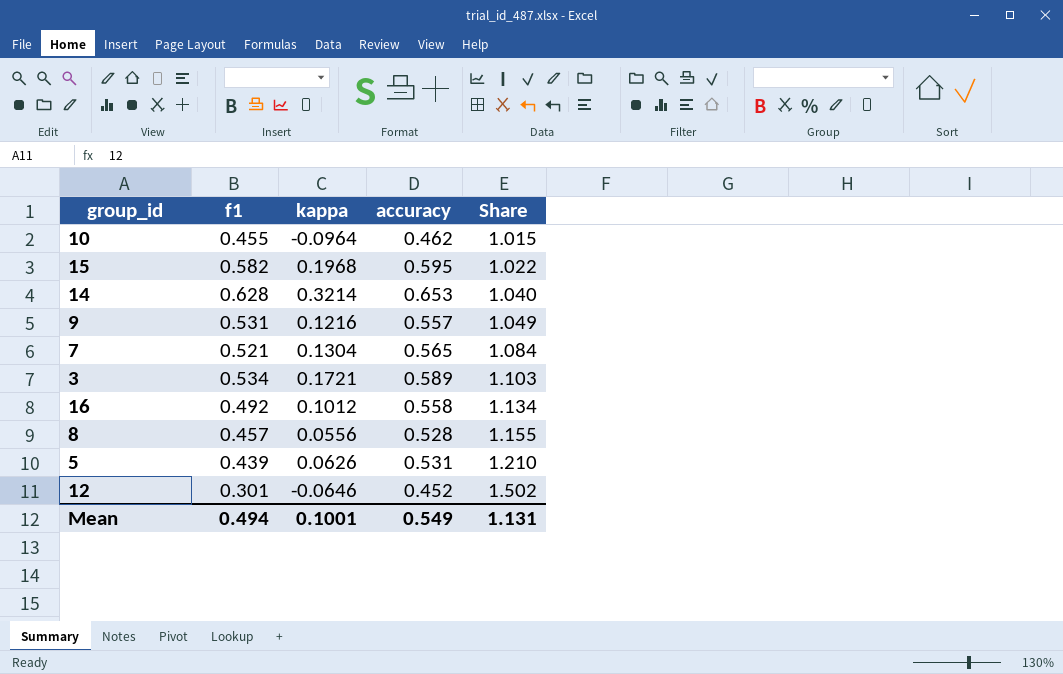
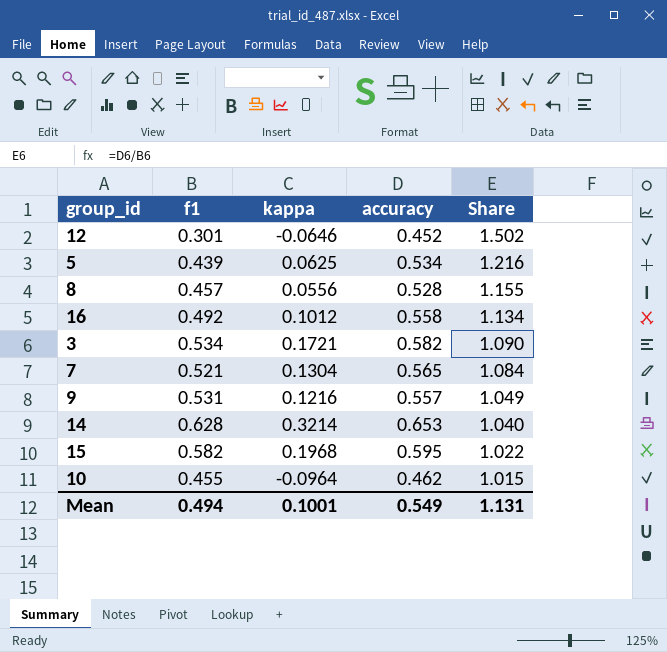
row order: Share ascending -> Share descending
5 | kappa: 0.0626 -> 0.0625
5 | accuracy: 0.531 -> 0.534
5 | Share: 1.210 -> 1.216
3 | accuracy: 0.589 -> 0.582
3 | Share: 1.103 -> 1.090

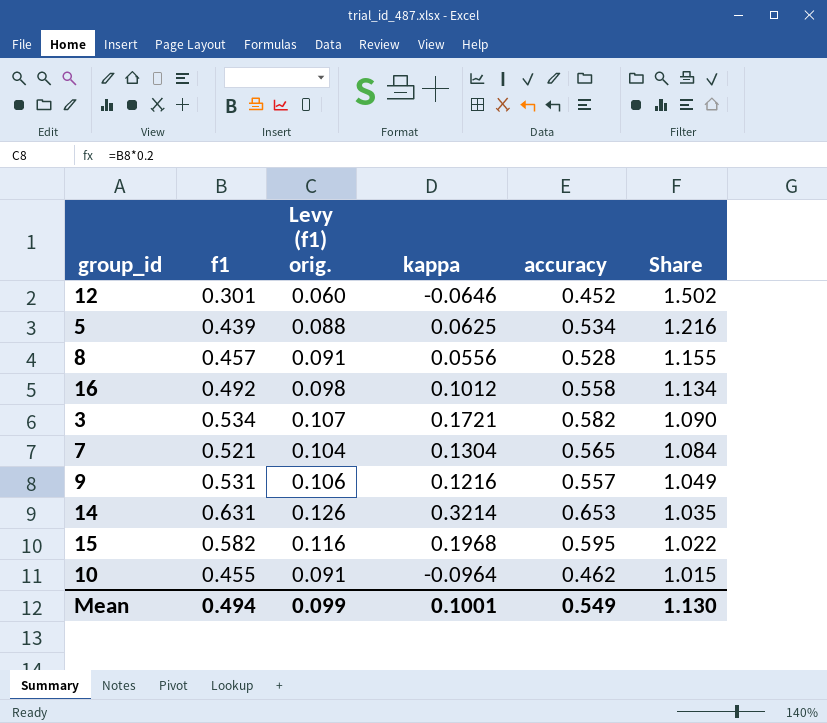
column Levy (f1) orig. | formula: none -> [f1] * 0.2
14 | f1: 0.628 -> 0.631
14 | Share: 1.040 -> 1.035
Mean | Share: 1.131 -> 1.130

